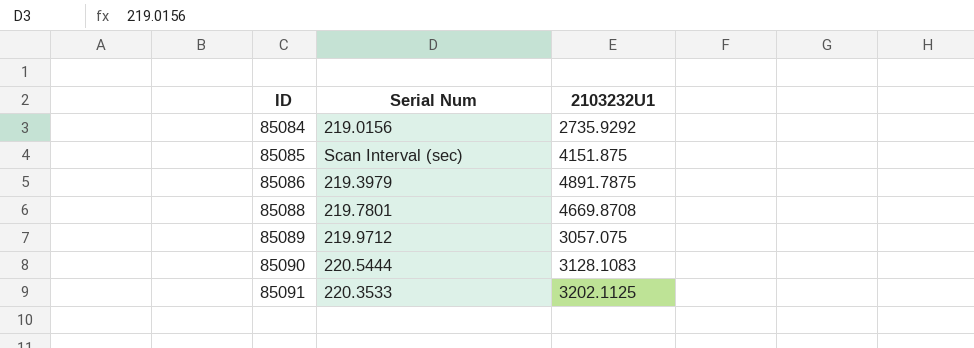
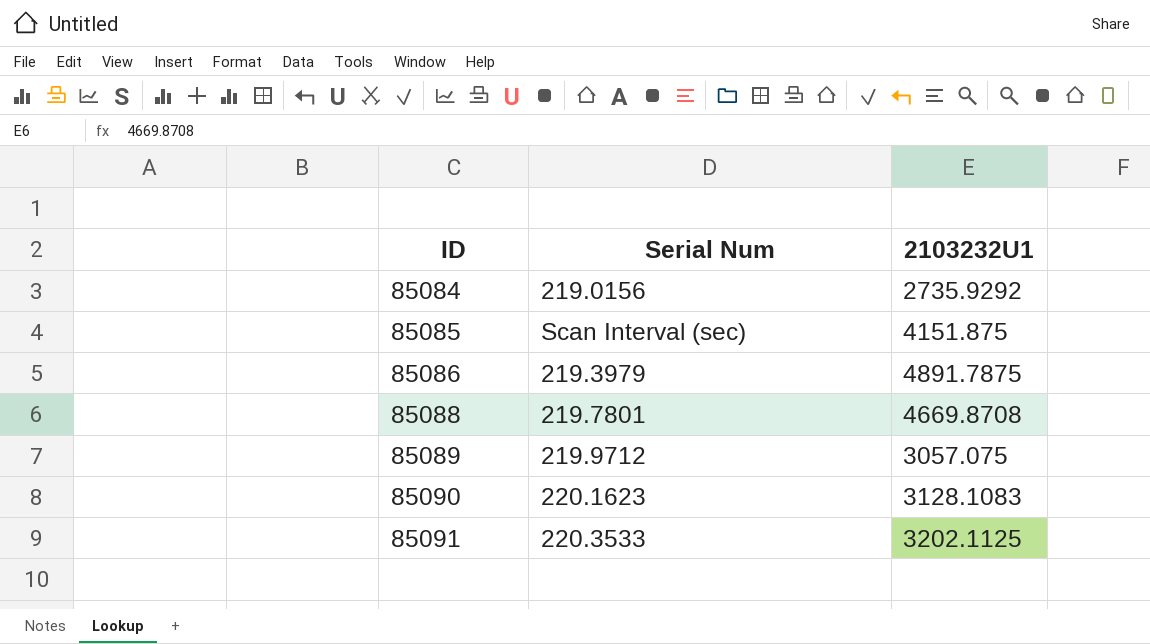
85090 | Serial Num: 220.5444 -> 220.1623

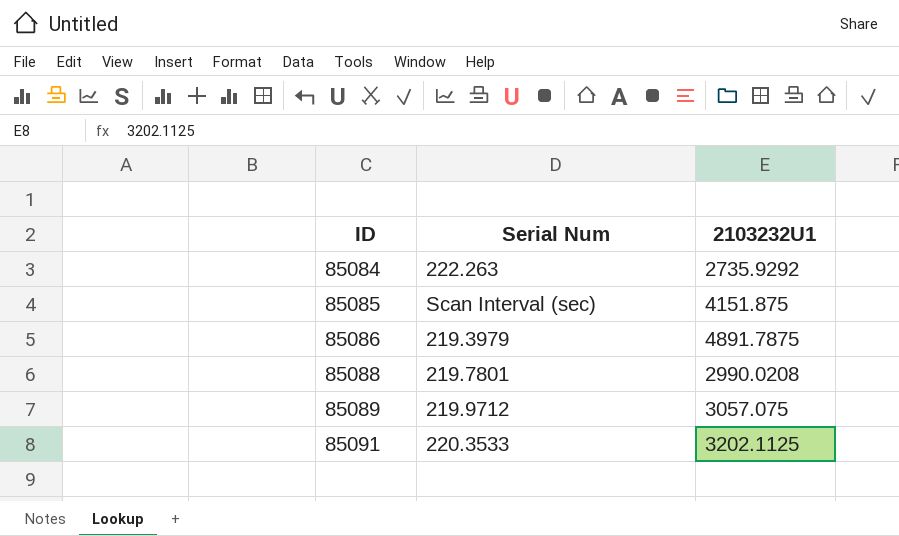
row 85090: 220.1623 | 3128.1083 -> none
85084 | Serial Num: 219.0156 -> 222.263
85088 | 2103232U1: 4669.8708 -> 2990.0208

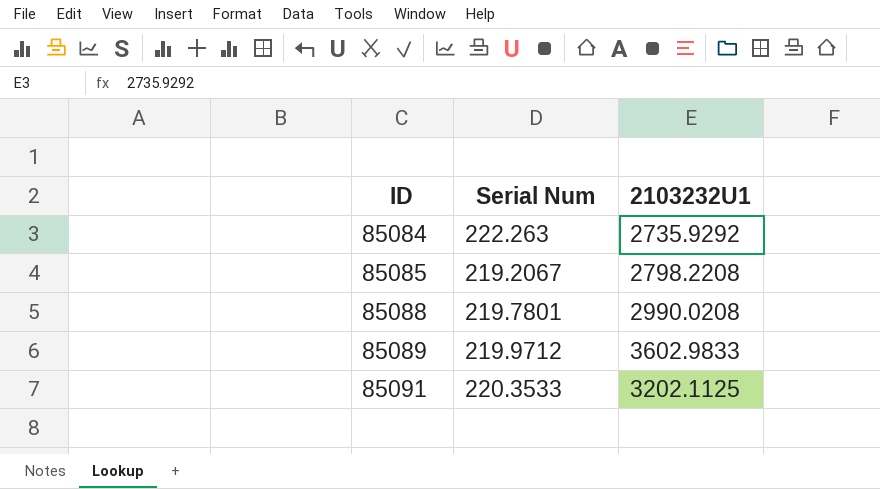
row 85086: 219.3979 | 4891.7875 -> none
85085 | Serial Num: Scan Interval (sec) -> 219.2067
85085 | 2103232U1: 4151.875 -> 2798.2208
85089 | 2103232U1: 3057.075 -> 3602.9833

